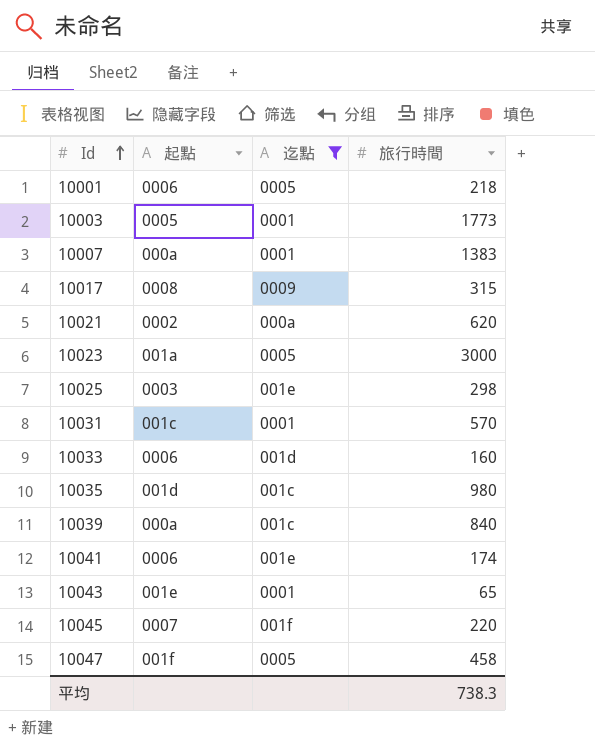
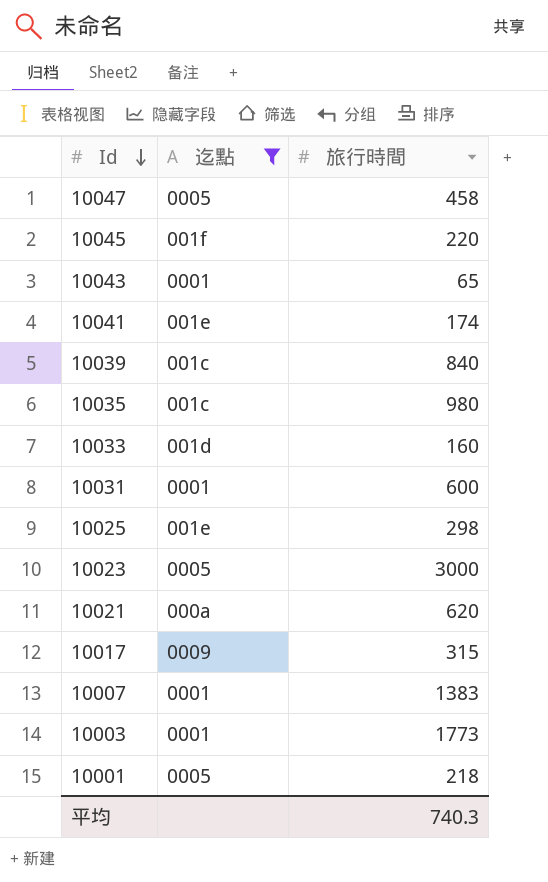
row order: Id ascending -> Id descending
column 起點 | position: 2 -> none
10031 | 旅行時間: 570 -> 600
平均 | 旅行時間: 738.3 -> 740.3

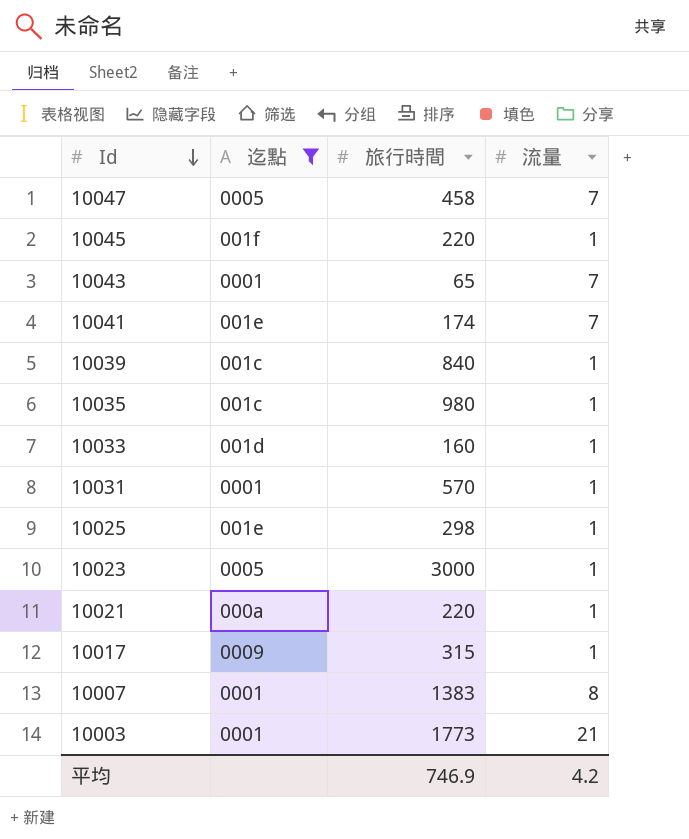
column 流量 | position: none -> 4
row 10001: 0005 | 218 -> none
10031 | 旅行時間: 600 -> 570
10021 | 旅行時間: 620 -> 220
平均 | 旅行時間: 740.3 -> 746.9

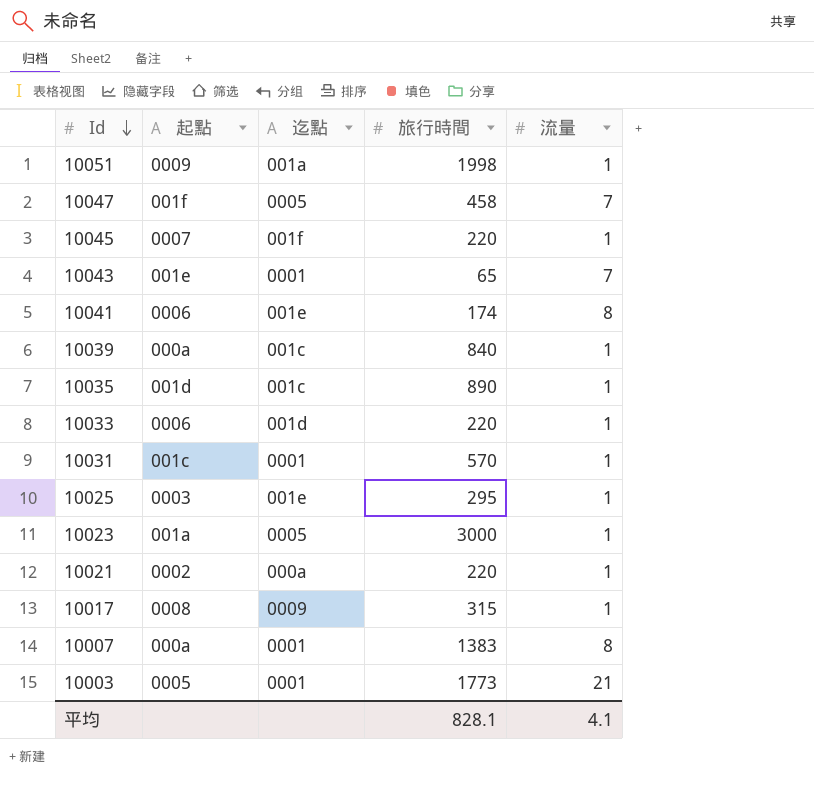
filter: 迄點 != 001a -> none
column 起點 | position: none -> 2
10041 | 流量: 7 -> 8
10035 | 旅行時間: 980 -> 890
10033 | 旅行時間: 160 -> 220
10025 | 旅行時間: 298 -> 295
平均 | 旅行時間: 746.9 -> 828.1
平均 | 流量: 4.2 -> 4.1

